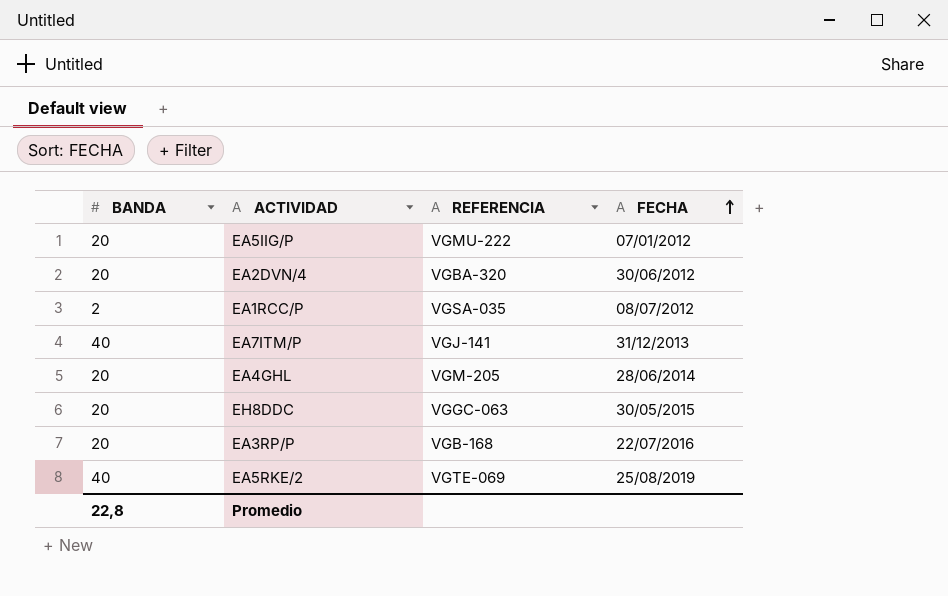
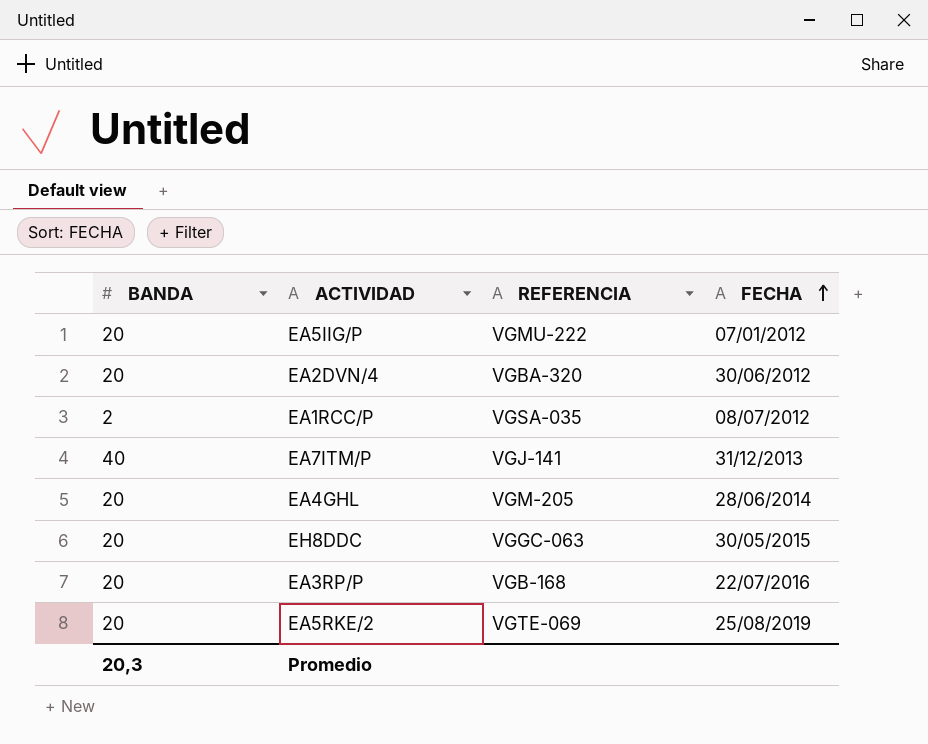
EA5RKE/2 | BANDA: 40 -> 20
Promedio | BANDA: 22,8 -> 20,3

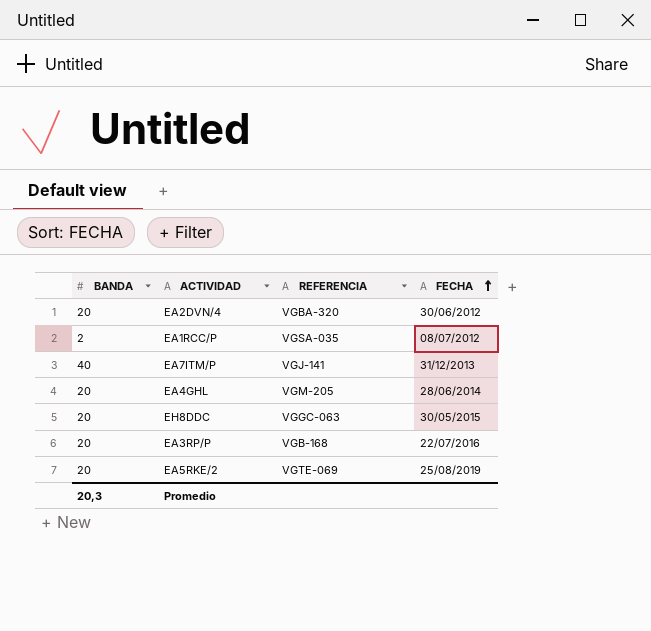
row EA5IIG/P: 20 | VGMU-222 | 07/01/2012 -> none

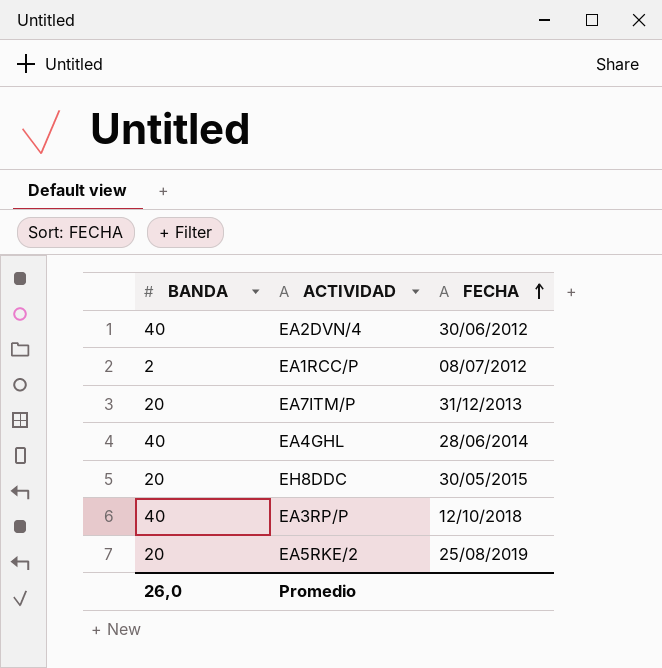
column REFERENCIA | position: 3 -> none
EA2DVN/4 | BANDA: 20 -> 40
EA7ITM/P | BANDA: 40 -> 20
EA4GHL | BANDA: 20 -> 40
EA3RP/P | BANDA: 20 -> 40
EA3RP/P | FECHA: 22/07/2016 -> 12/10/2018
Promedio | BANDA: 20,3 -> 26,0

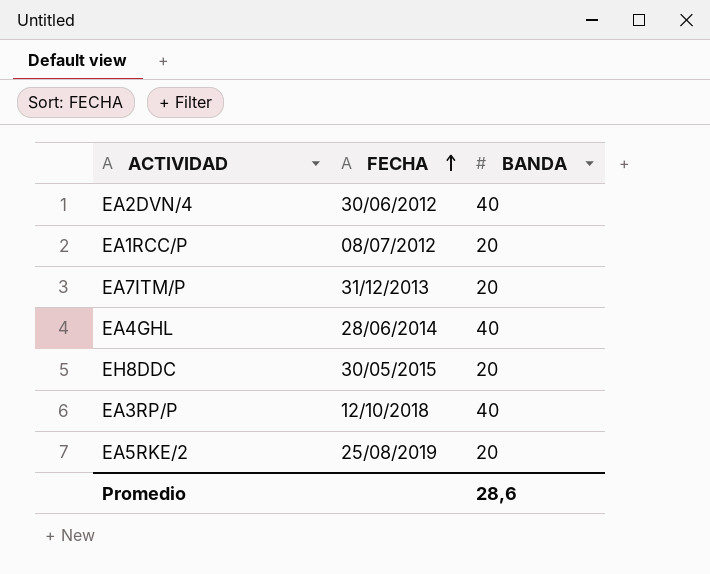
column BANDA | position: 1 -> 3
EA1RCC/P | BANDA: 2 -> 20
Promedio | BANDA: 26,0 -> 28,6

